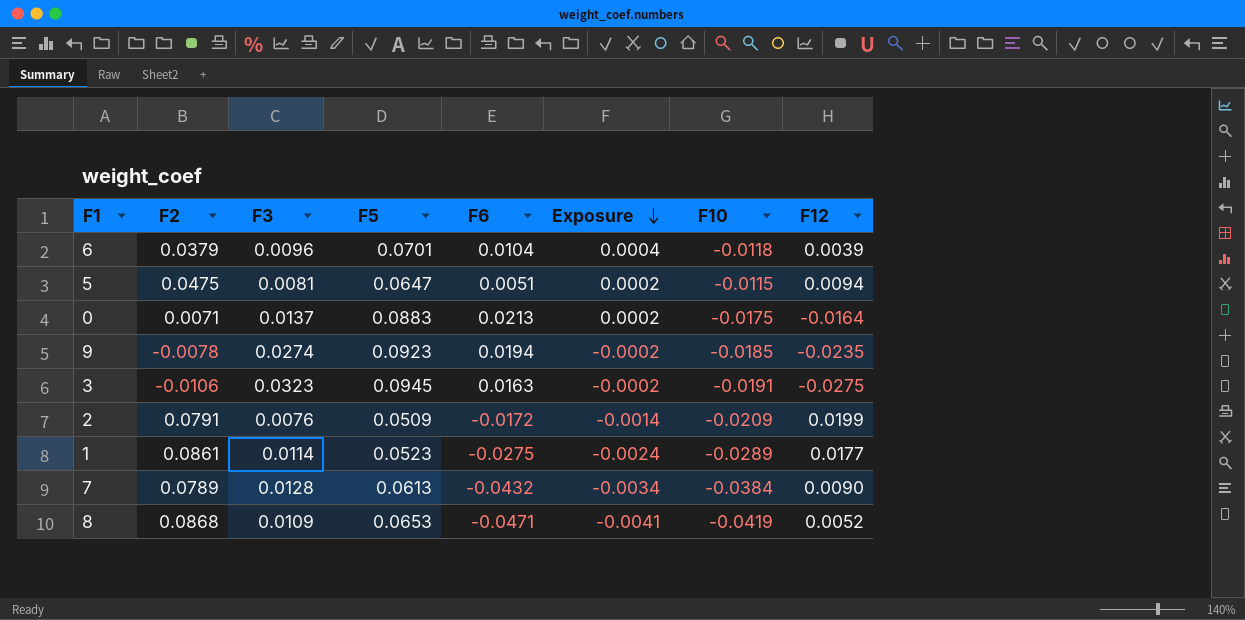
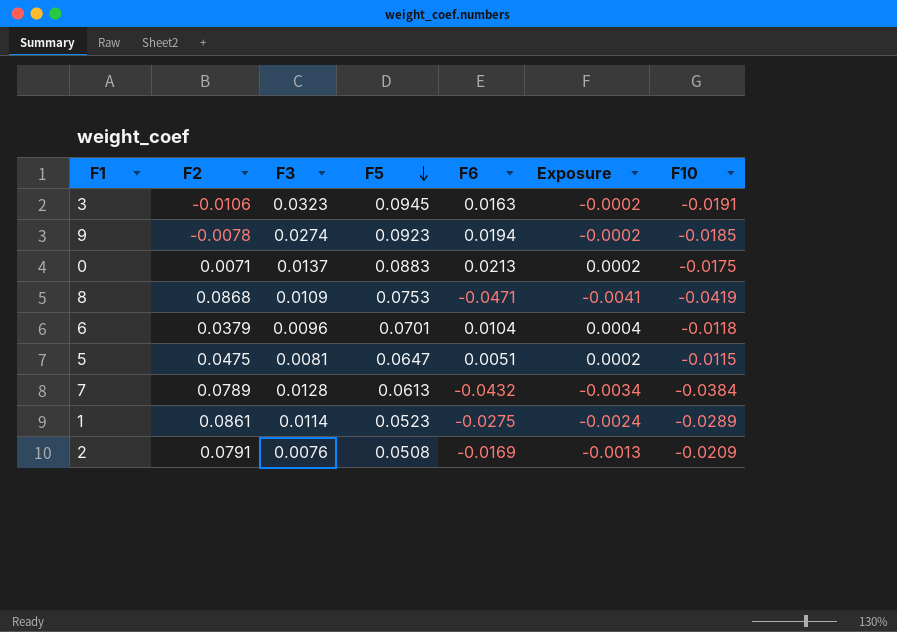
row order: Exposure descending -> F5 descending
column F12 | position: 8 -> none
8 | F5: 0.0653 -> 0.0753
2 | F5: 0.0509 -> 0.0508
2 | F6: -0.0172 -> -0.0169
2 | Exposure: -0.0014 -> -0.0013

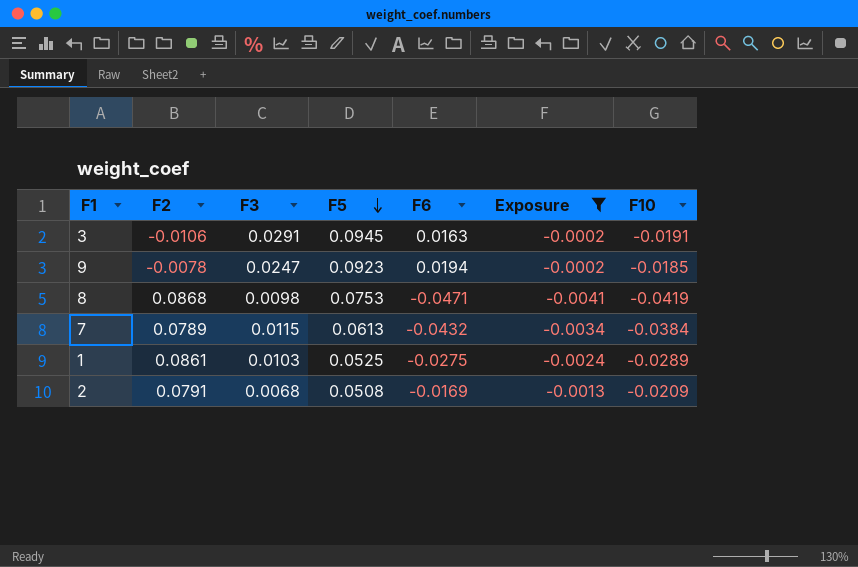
filter: none -> Exposure <= -0.0002
3 | F3: 0.0323 -> 0.0291
9 | F3: 0.0274 -> 0.0247
8 | F3: 0.0109 -> 0.0098
7 | F3: 0.0128 -> 0.0115
1 | F3: 0.0114 -> 0.0103
1 | F5: 0.0523 -> 0.0525
2 | F3: 0.0076 -> 0.0068

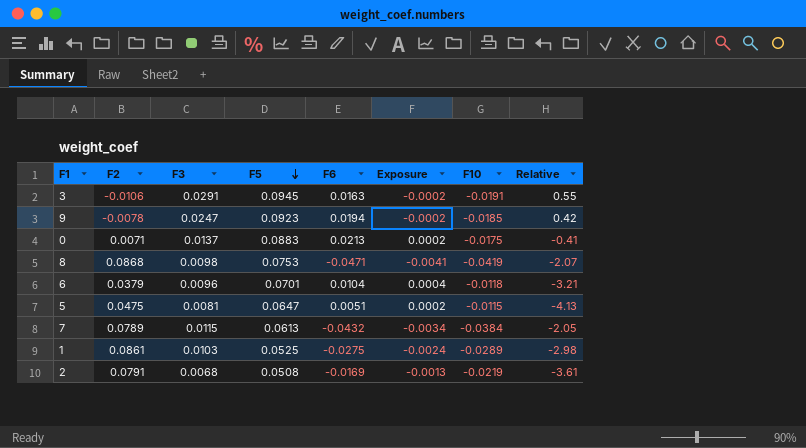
filter: Exposure <= -0.0002 -> none
column Relative | formula: none -> [F2] / [F10]
2 | F10: -0.0209 -> -0.0219

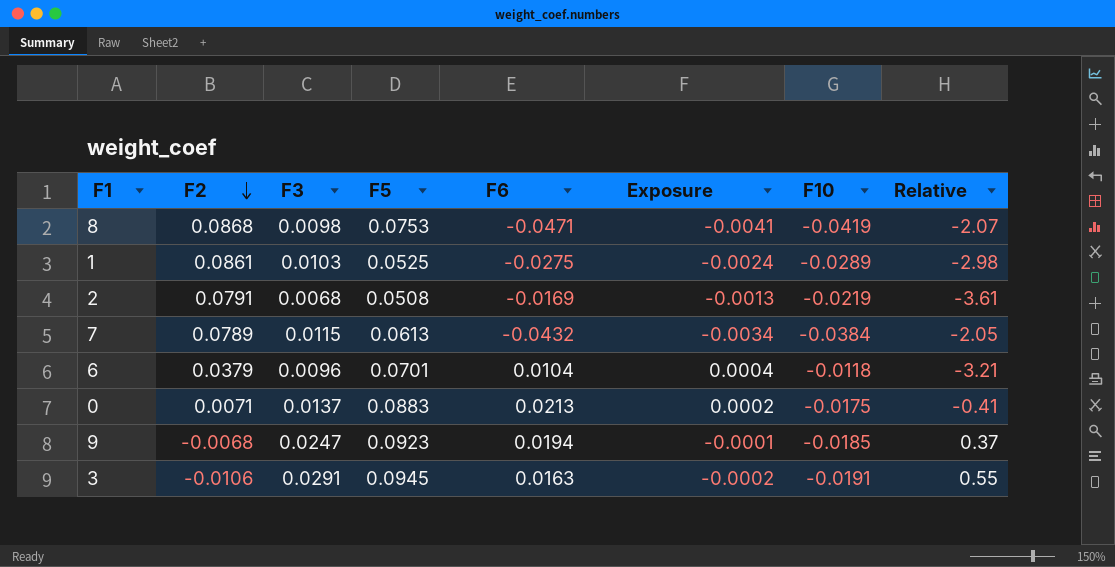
row order: F5 descending -> F2 descending
row 5: 0.0475 | 0.0081 | 0.0647 | 0.0051 | 0.0002 | -0.0115 | -4.13 -> none
9 | F2: -0.0078 -> -0.0068
9 | Exposure: -0.0002 -> -0.0001
9 | Relative: 0.42 -> 0.37

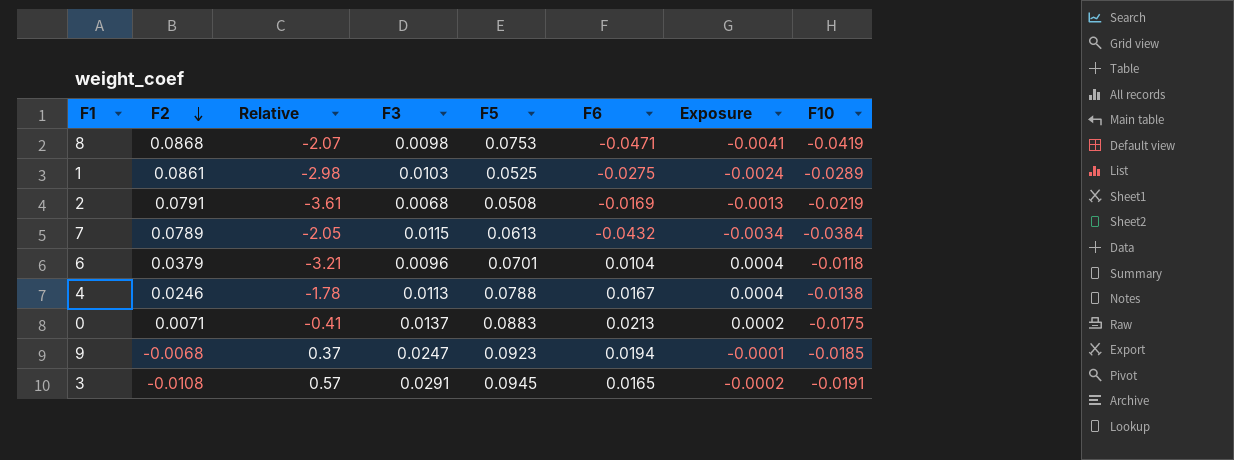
column Relative | position: 8 -> 3
row 4: none -> 0.0246 | -1.78 | 0.0113 | 0.0788 | 0.0167 | 0.0004 | -0.0138
3 | F2: -0.0106 -> -0.0108
3 | Relative: 0.55 -> 0.57
3 | F6: 0.0163 -> 0.0165

